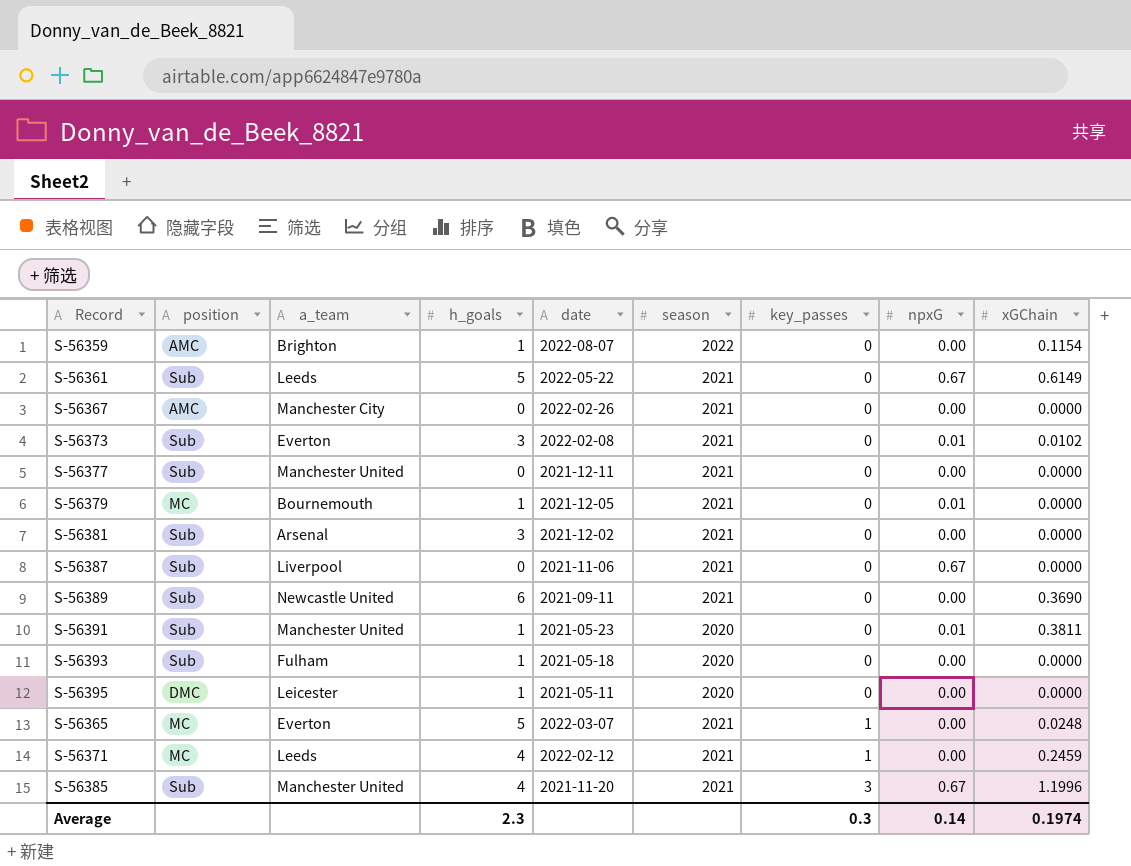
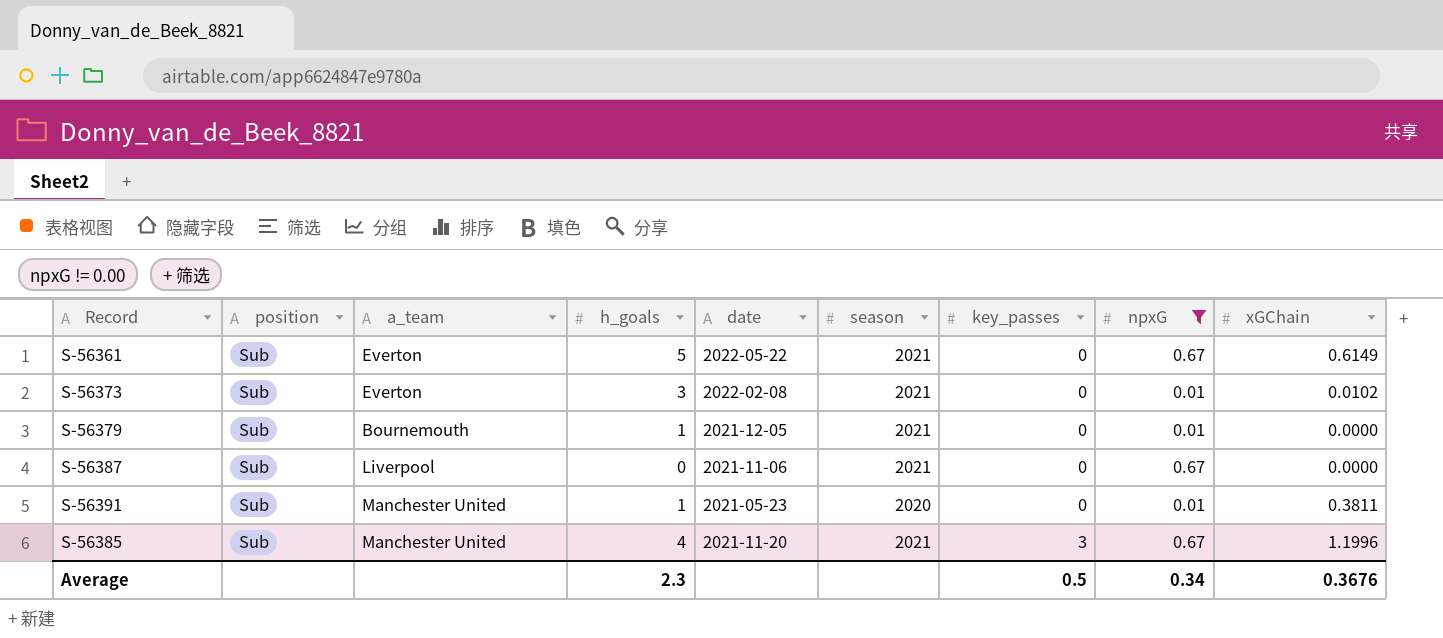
filter: none -> npxG != 0.00
S-56361 | a_team: Leeds -> Everton
S-56379 | position: MC -> Sub
Average | key_passes: 0.3 -> 0.5
Average | npxG: 0.14 -> 0.34
Average | xGChain: 0.1974 -> 0.3676

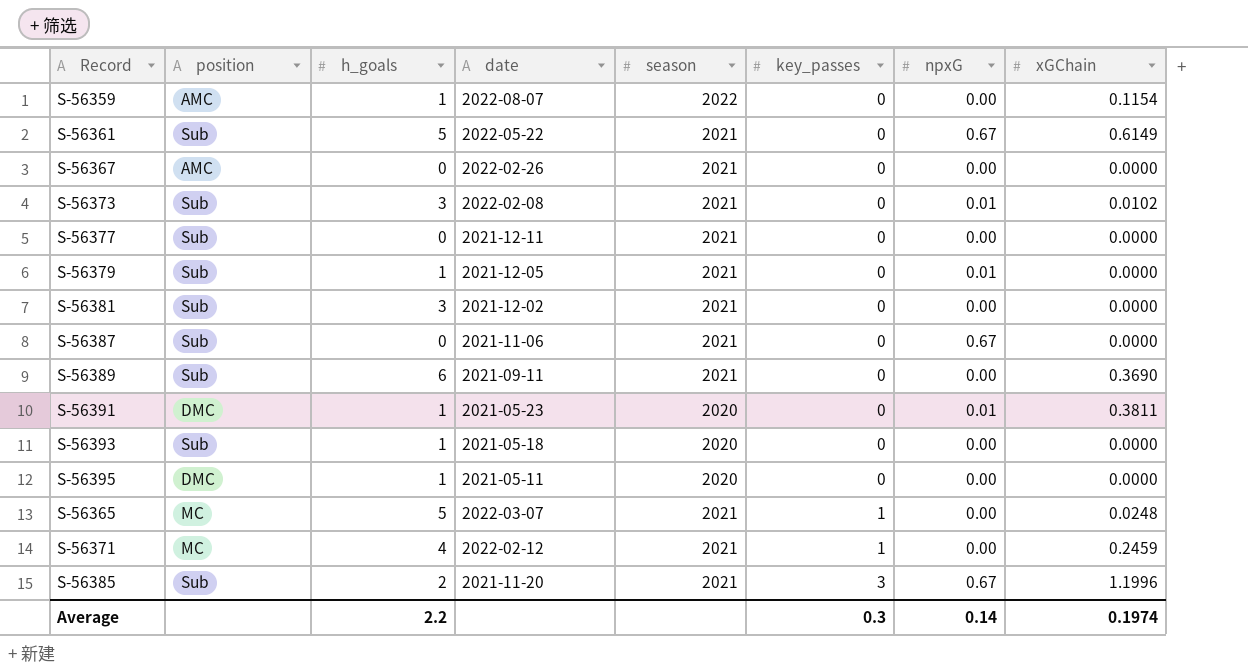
filter: npxG != 0.00 -> none
column a_team | position: 3 -> none
S-56391 | position: Sub -> DMC
S-56385 | h_goals: 4 -> 2
Average | h_goals: 2.3 -> 2.2
Average | key_passes: 0.5 -> 0.3
Average | npxG: 0.34 -> 0.14
Average | xGChain: 0.3676 -> 0.1974

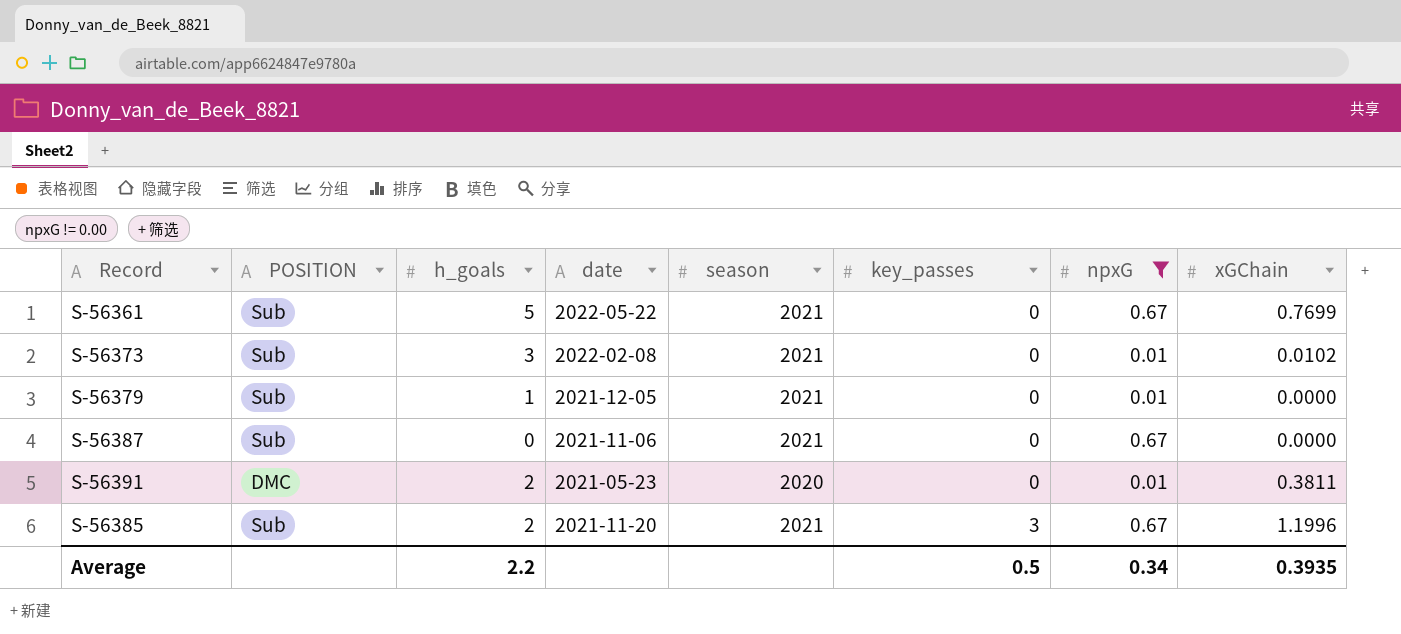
filter: none -> npxG != 0.00
column name: position -> POSITION
S-56361 | xGChain: 0.6149 -> 0.7699
S-56391 | h_goals: 1 -> 2
Average | key_passes: 0.3 -> 0.5
Average | npxG: 0.14 -> 0.34
Average | xGChain: 0.1974 -> 0.3935

